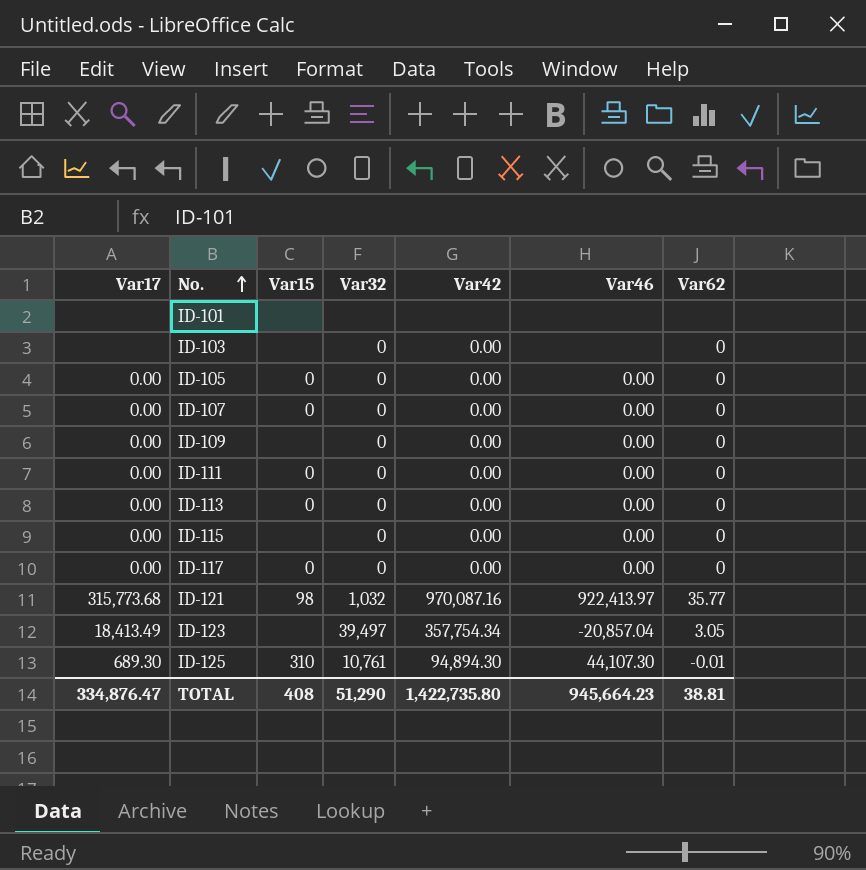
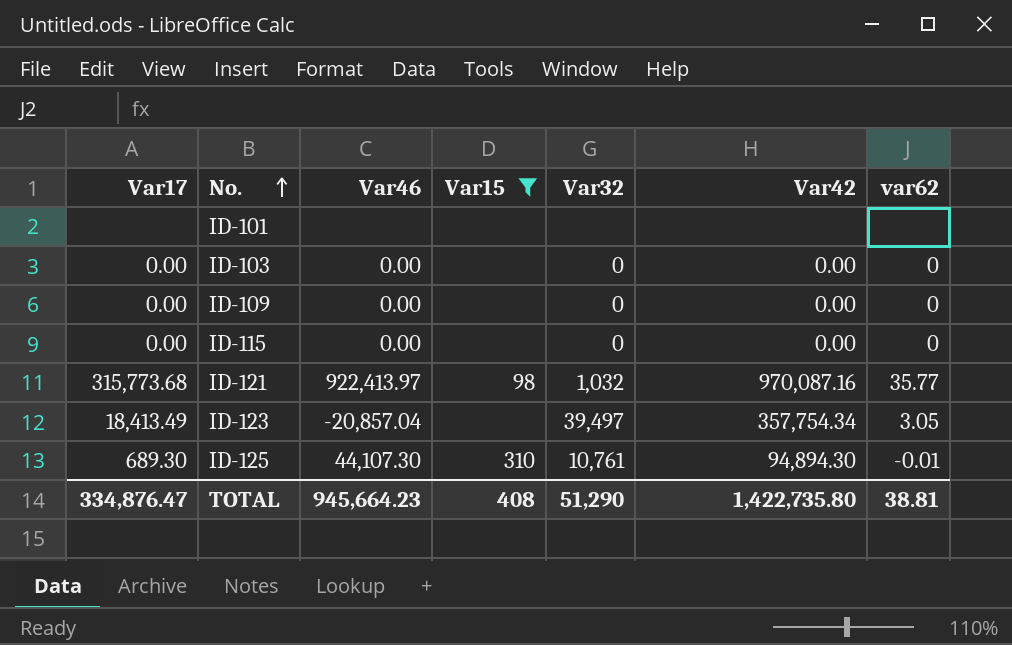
filter: none -> Var15 != 0
column Var46 | position: 6 -> 3
column name: Var62 -> var62
ID-103 | Var17: none -> 0.00
ID-103 | Var46: none -> 0.00

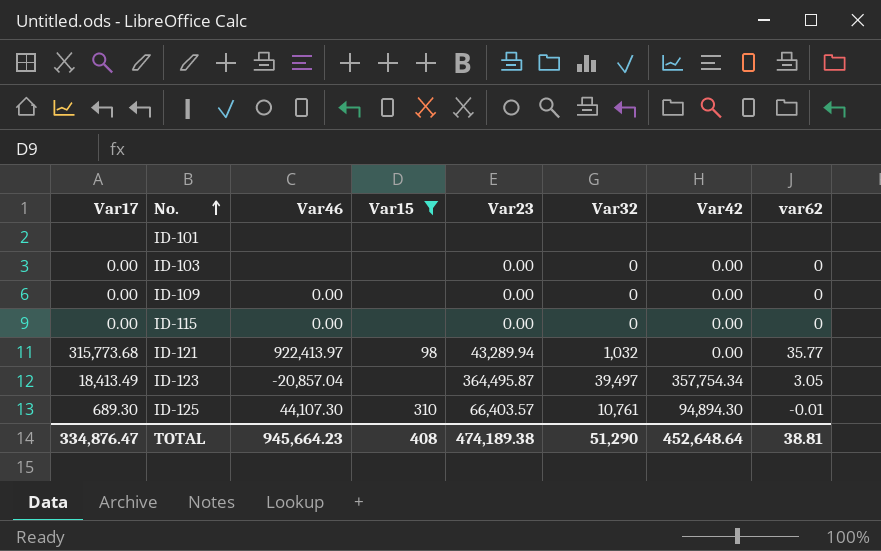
column Var23 | position: none -> 5
ID-103 | Var46: 0.00 -> none
ID-121 | Var42: 970,087.16 -> 0.00
TOTAL | Var42: 1,422,735.80 -> 452,648.64

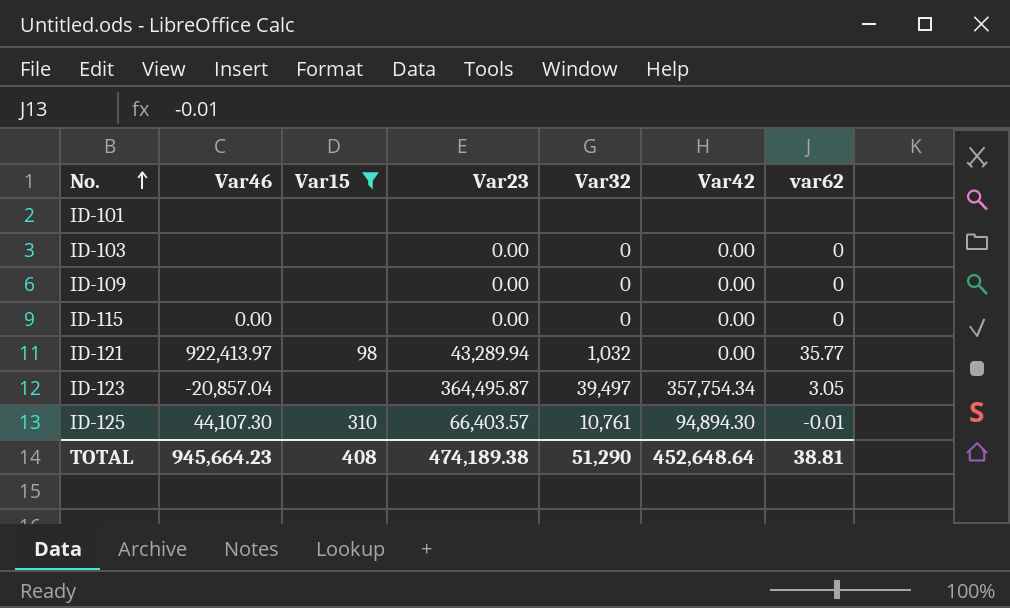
column Var17 | position: 1 -> none
ID-109 | Var46: 0.00 -> none

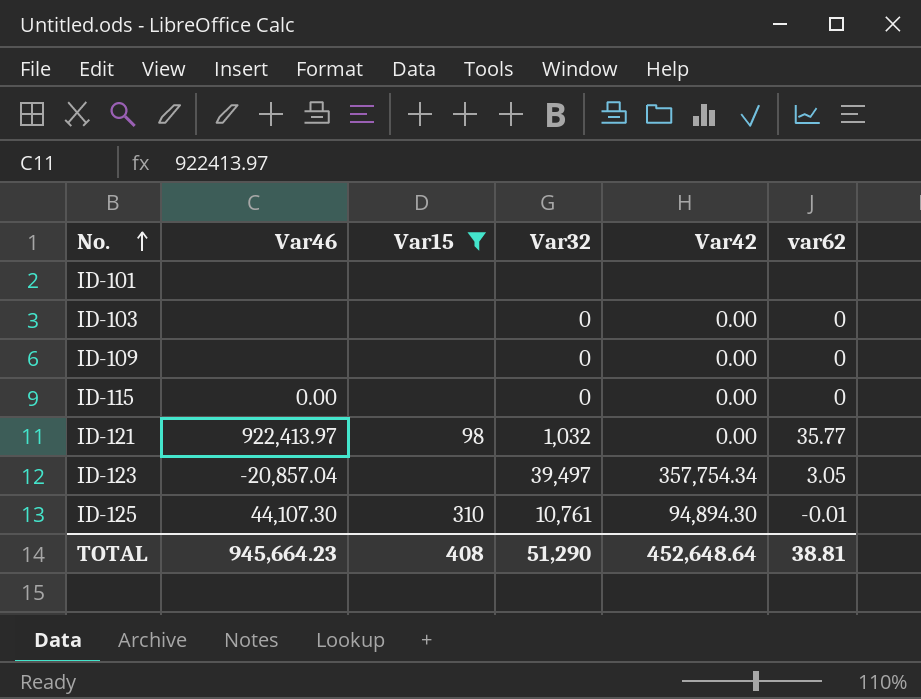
column Var23 | position: 4 -> none

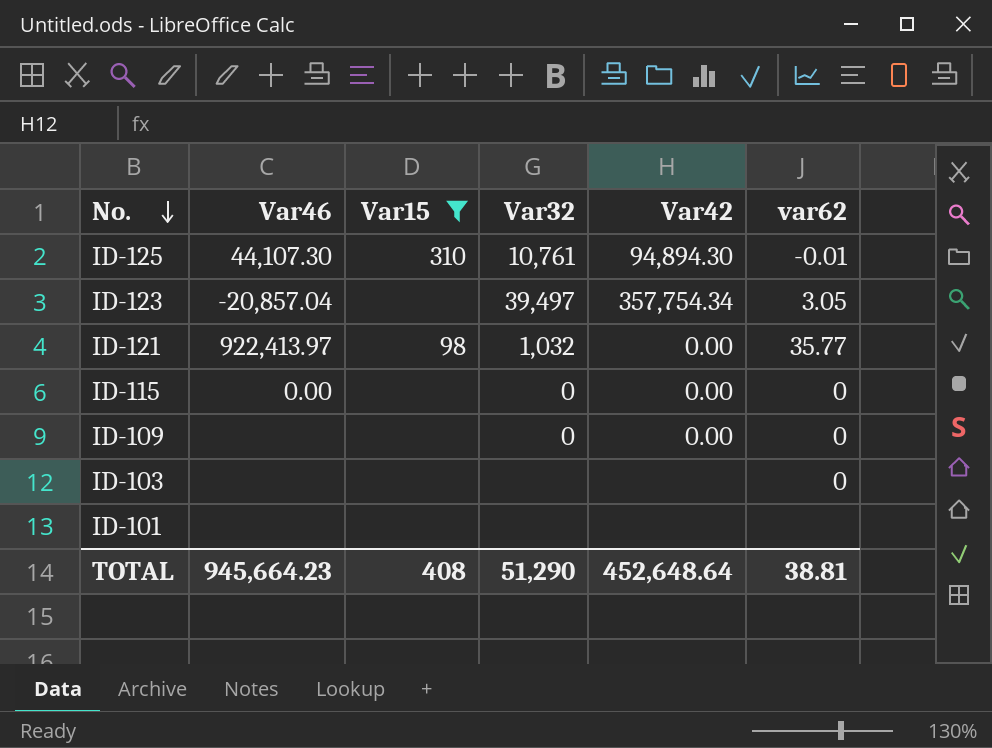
row order: No. ascending -> No. descending
ID-103 | Var32: 0 -> none
ID-103 | Var42: 0.00 -> none

